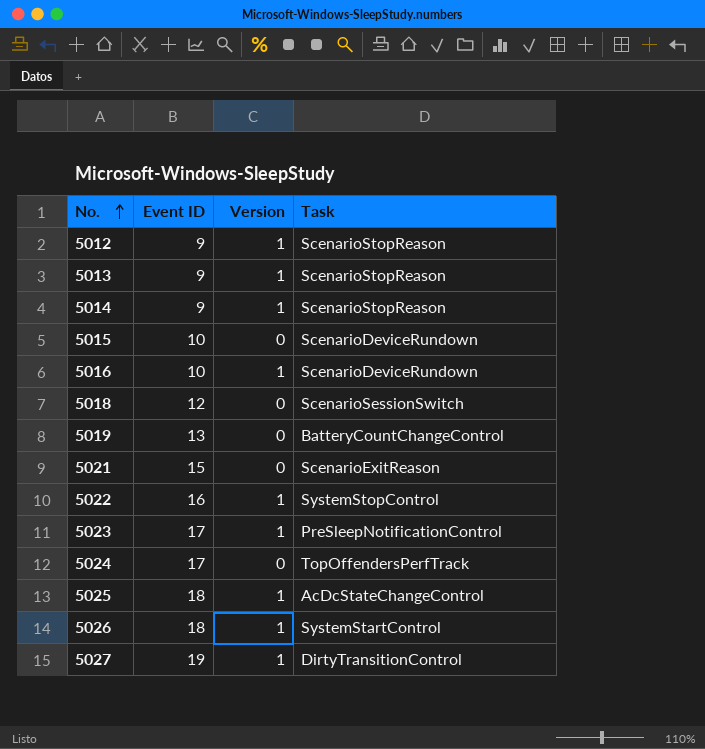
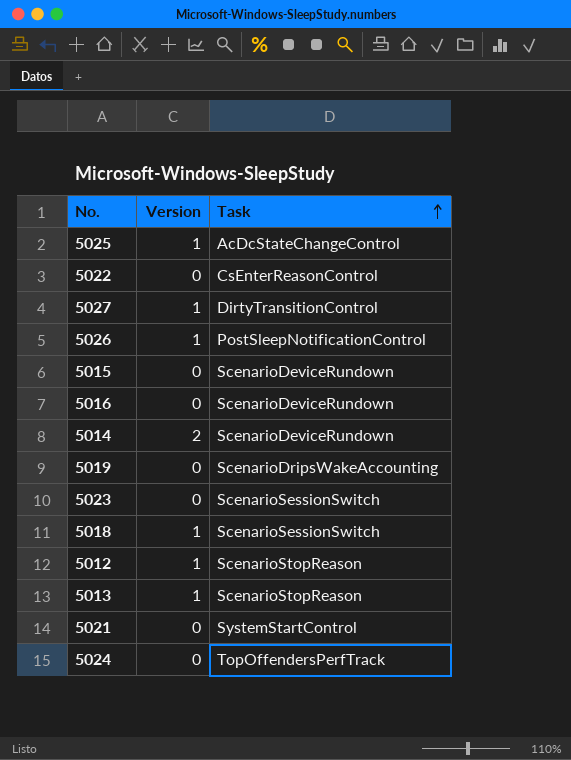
row order: No. ascending -> Task ascending
column Event ID | position: 2 -> none
5022 | Version: 1 -> 0
5022 | Task: SystemStopControl -> CsEnterReasonControl
5026 | Task: SystemStartControl -> PostSleepNotificationControl
5016 | Version: 1 -> 0
5014 | Version: 1 -> 2
5014 | Task: ScenarioStopReason -> ScenarioDeviceRundown
5019 | Task: BatteryCountChangeControl -> ScenarioDripsWakeAccounting
5023 | Version: 1 -> 0
5023 | Task: PreSleepNotificationControl -> ScenarioSessionSwitch
5018 | Version: 0 -> 1
5021 | Task: ScenarioExitReason -> SystemStartControl

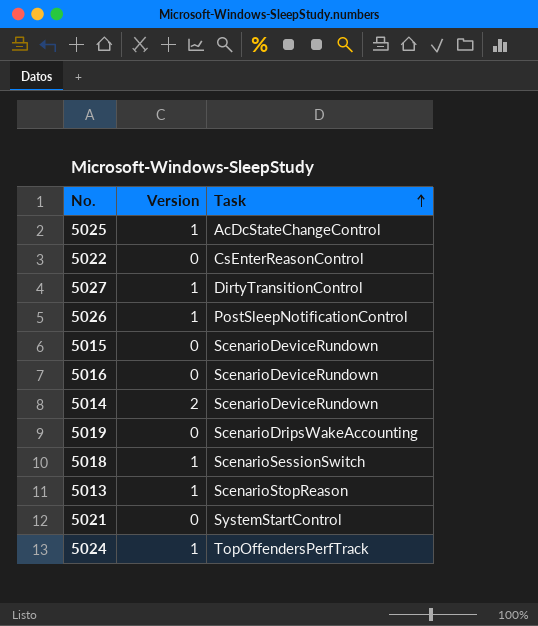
row 5023: 0 | ScenarioSessionSwitch -> none
row 5012: 1 | ScenarioStopReason -> none
5024 | Version: 0 -> 1

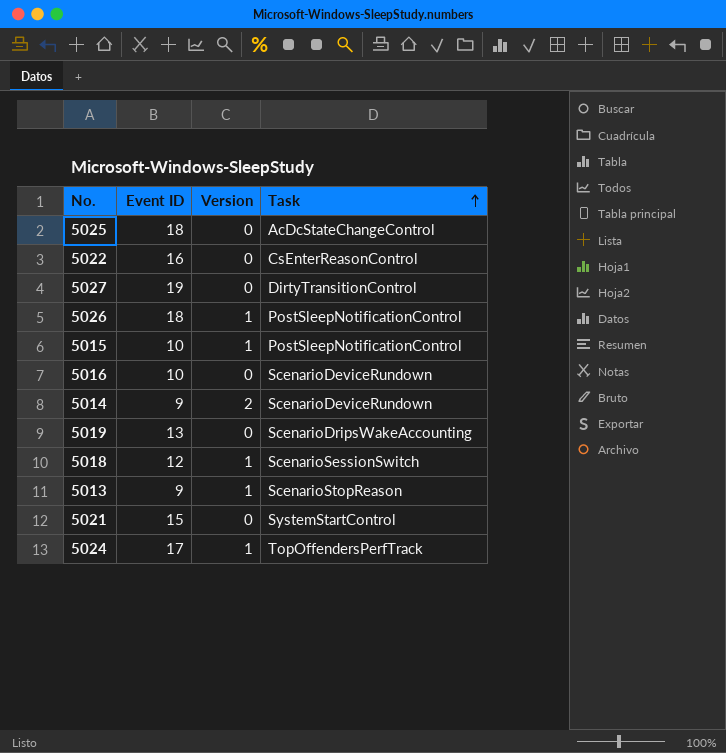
column Event ID | position: none -> 2
5025 | Version: 1 -> 0
5027 | Version: 1 -> 0
5015 | Version: 0 -> 1
5015 | Task: ScenarioDeviceRundown -> PostSleepNotificationControl

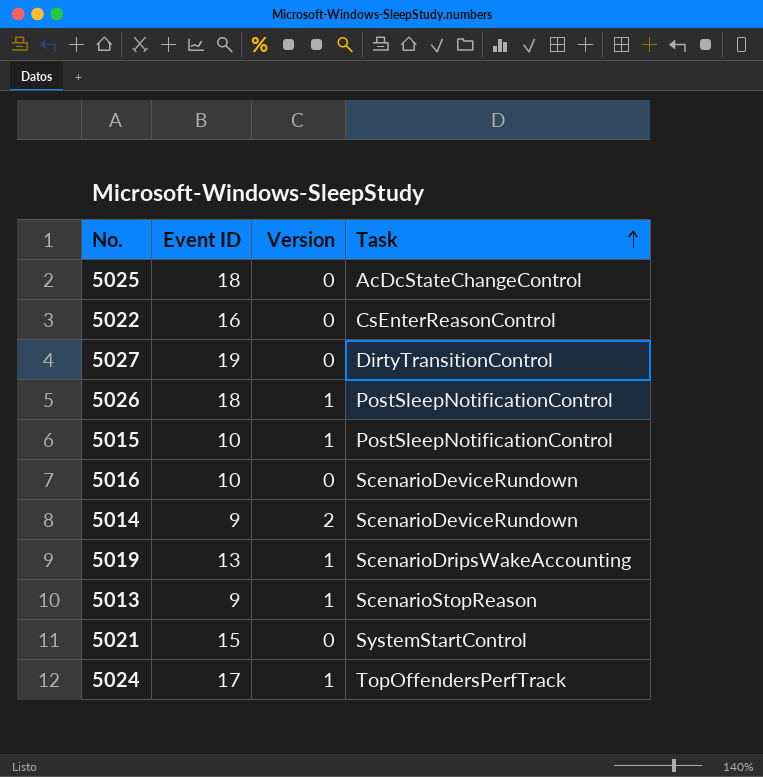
row 5018: 12 | 1 | ScenarioSessionSwitch -> none
5019 | Version: 0 -> 1

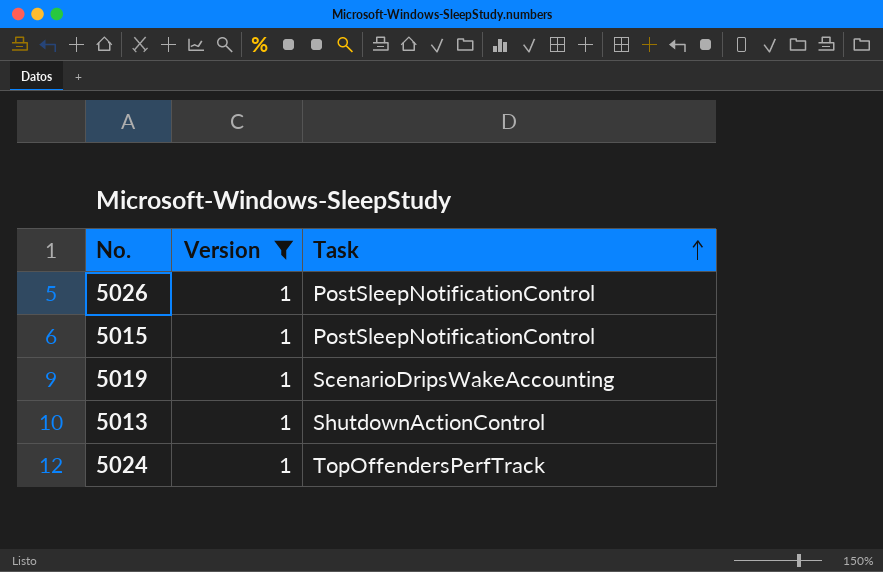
filter: none -> Version = 1
column Event ID | position: 2 -> none
5013 | Task: ScenarioStopReason -> ShutdownActionControl

